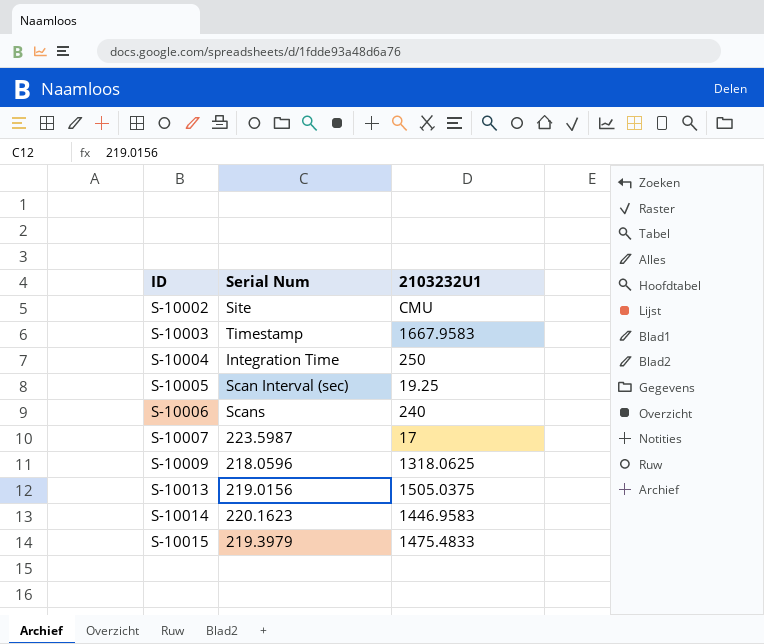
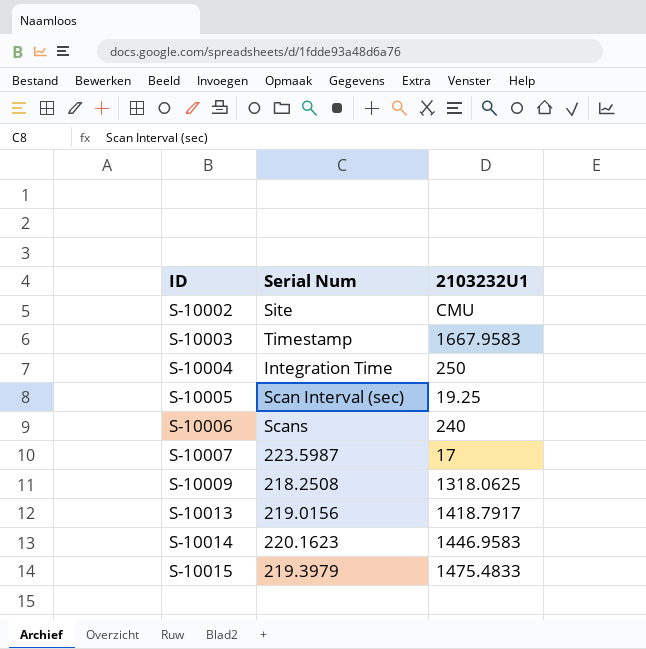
S-10009 | Serial Num: 218.0596 -> 218.2508
S-10013 | 2103232U1: 1505.0375 -> 1418.7917

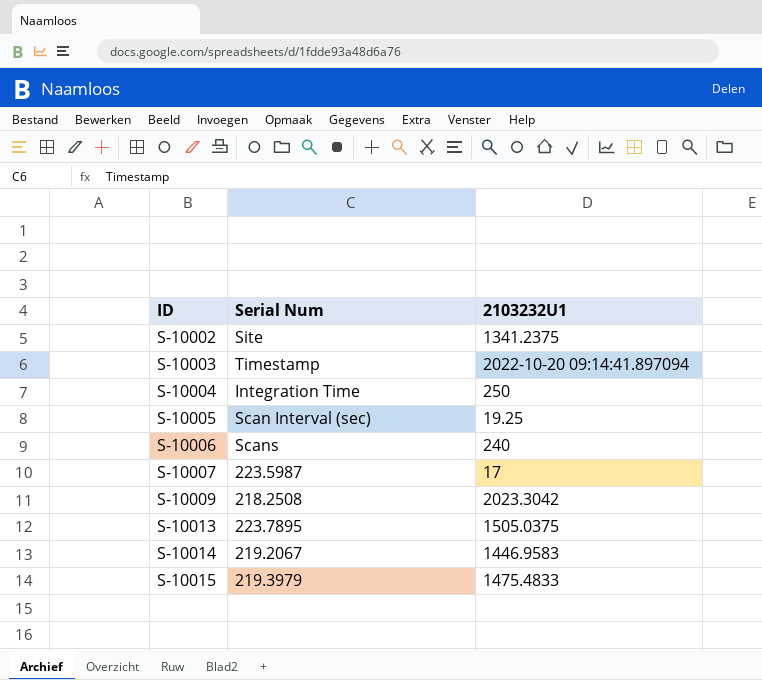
S-10002 | 2103232U1: CMU -> 1341.2375
S-10003 | 2103232U1: 1667.9583 -> 2022-10-20 09:14:41.897094
S-10009 | 2103232U1: 1318.0625 -> 2023.3042
S-10013 | Serial Num: 219.0156 -> 223.7895
S-10013 | 2103232U1: 1418.7917 -> 1505.0375
S-10014 | Serial Num: 220.1623 -> 219.2067

